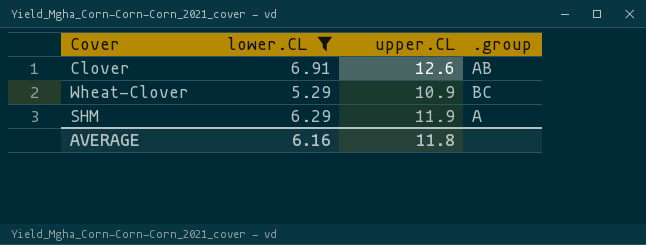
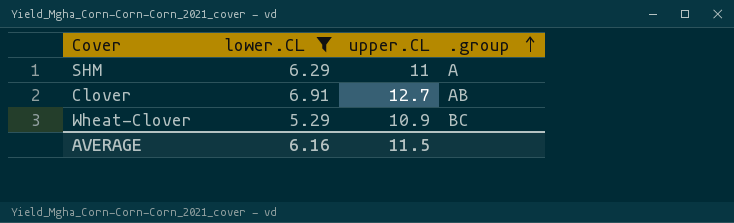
row order: none -> .group ascending
SHM | upper.CL: 11.9 -> 11
Clover | upper.CL: 12.6 -> 12.7
AVERAGE | upper.CL: 11.8 -> 11.5

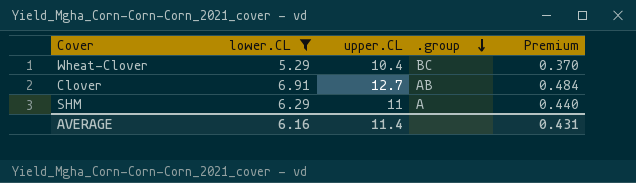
row order: .group ascending -> .group descending
column Premium | formula: none -> [lower.CL] * 0.07
Wheat-Clover | upper.CL: 10.9 -> 10.4
AVERAGE | upper.CL: 11.5 -> 11.4

